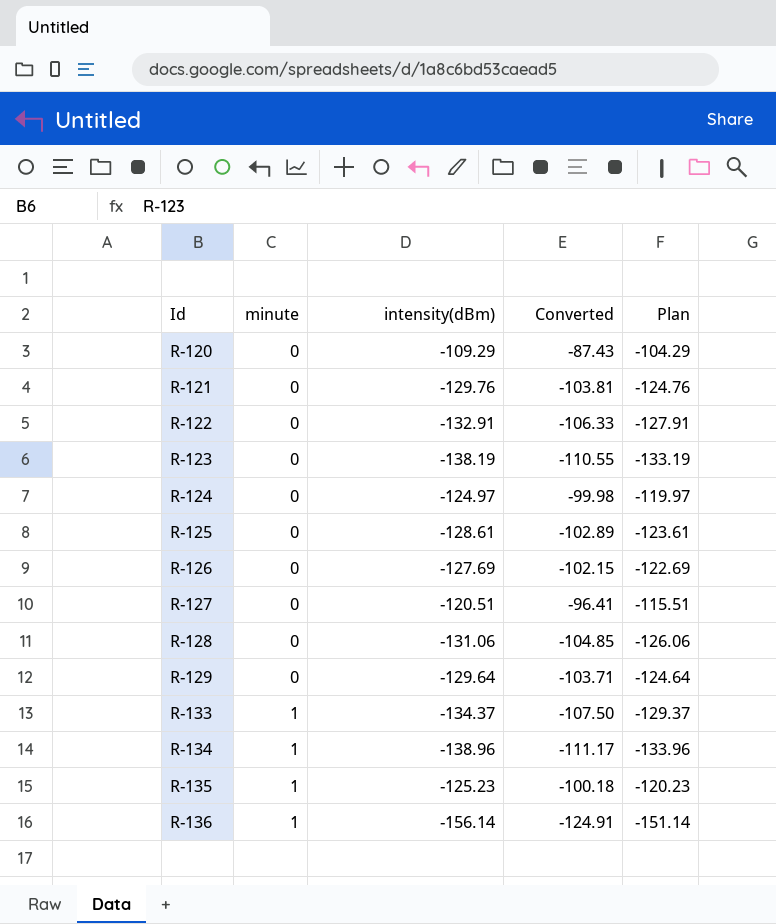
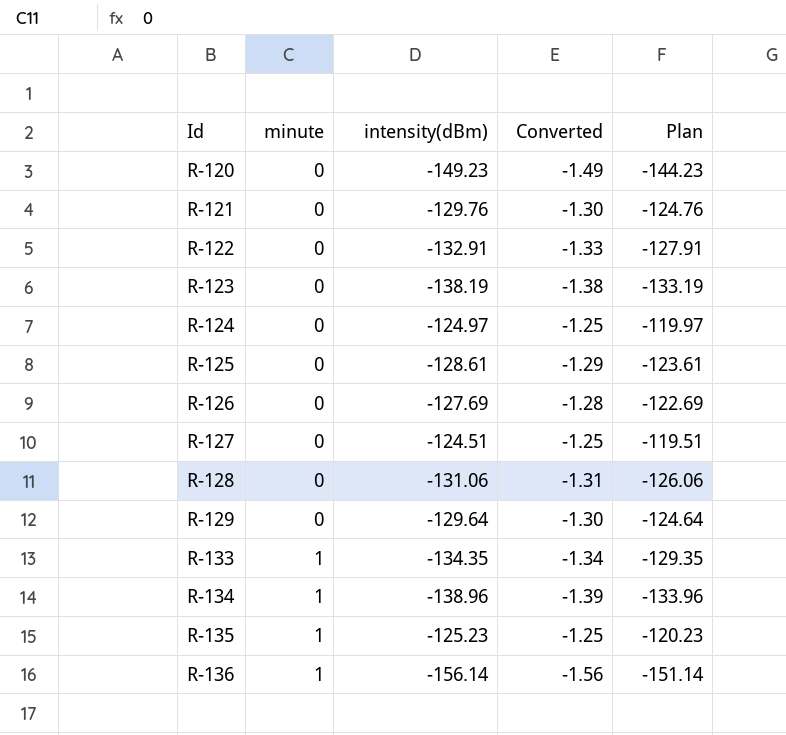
column Converted | formula: [intensity(dBm)] * 0.8 -> [intensity(dBm)] * 0.01
R-120 | intensity(dBm): -109.29 -> -149.23
R-120 | Plan: -104.29 -> -144.23
R-127 | intensity(dBm): -120.51 -> -124.51
R-127 | Plan: -115.51 -> -119.51
R-133 | intensity(dBm): -134.37 -> -134.35
R-133 | Plan: -129.37 -> -129.35

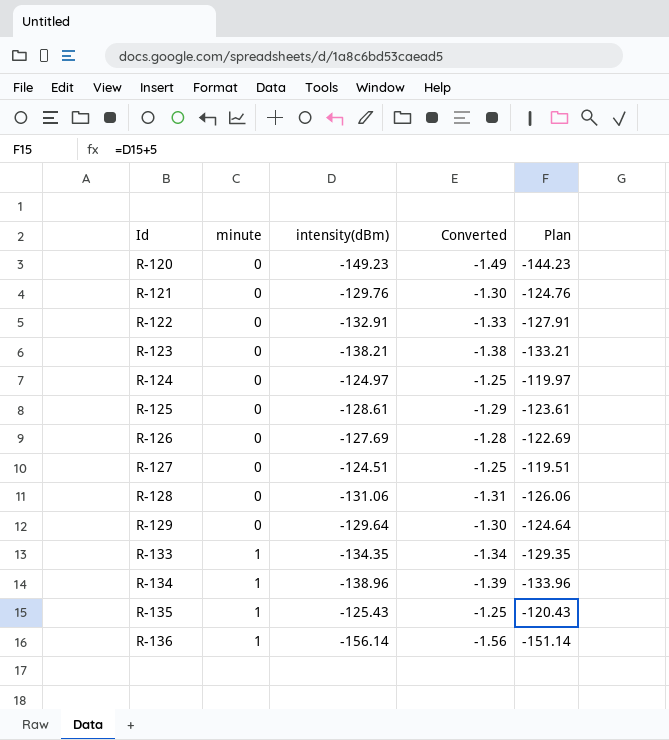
R-123 | intensity(dBm): -138.19 -> -138.21
R-123 | Plan: -133.19 -> -133.21
R-135 | intensity(dBm): -125.23 -> -125.43
R-135 | Plan: -120.23 -> -120.43

